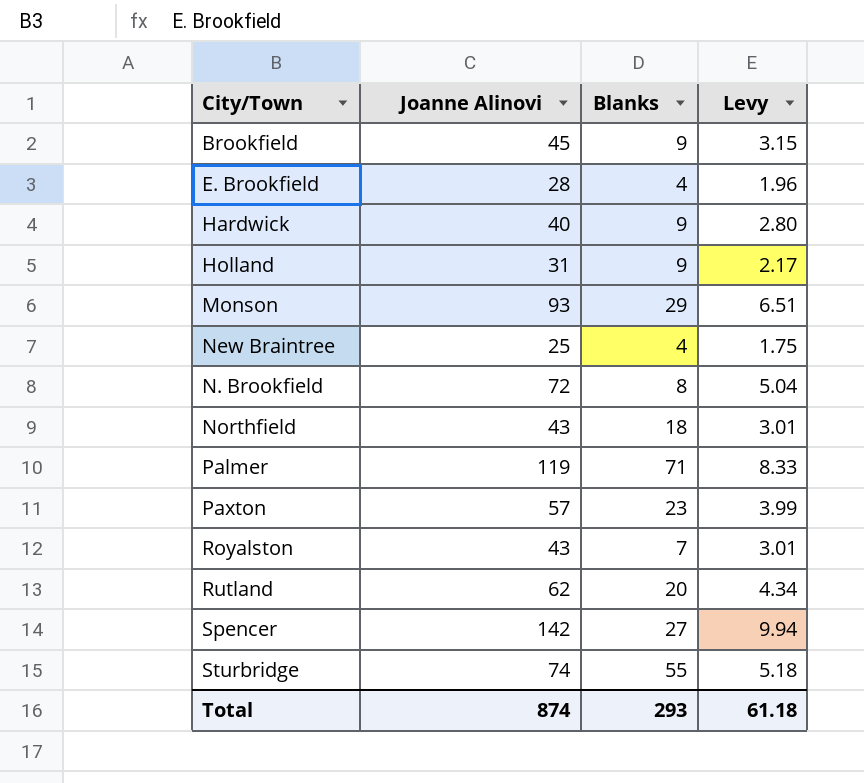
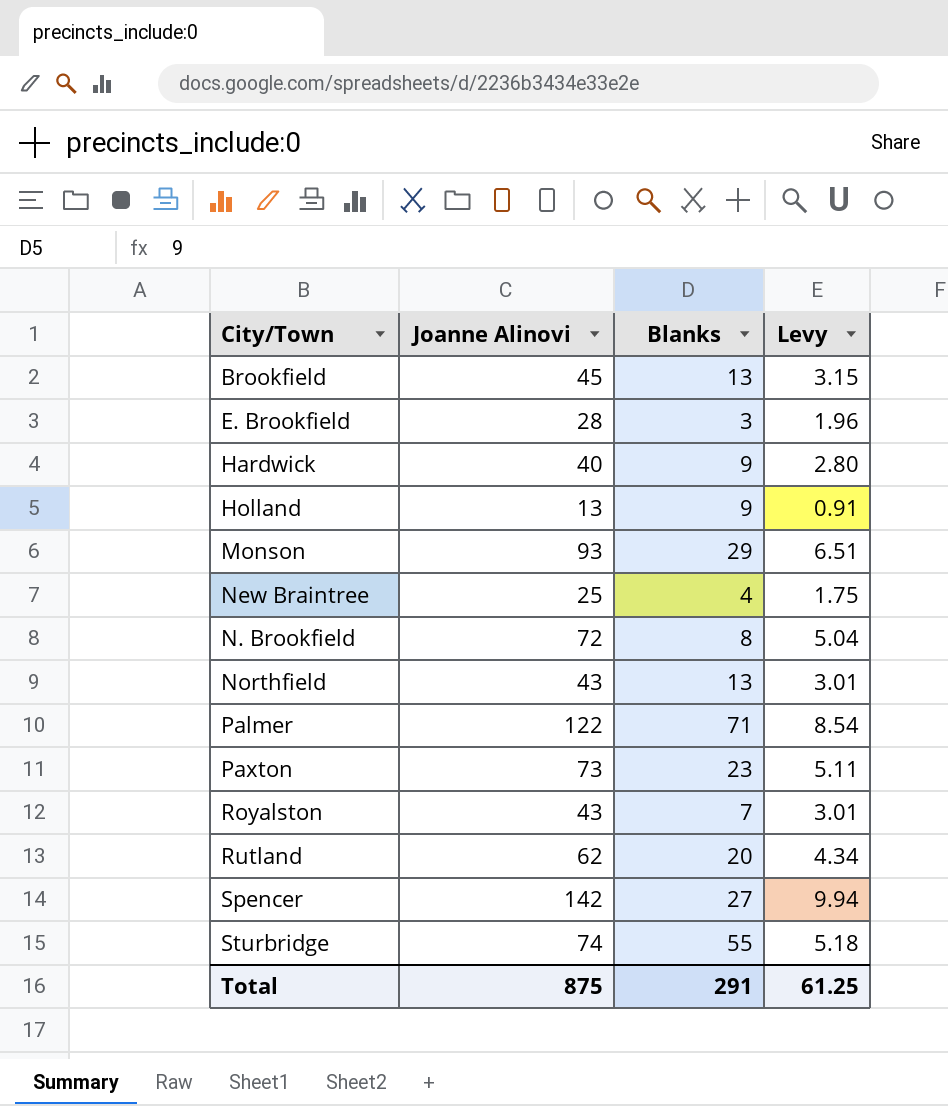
Brookfield | Blanks: 9 -> 13
E. Brookfield | Blanks: 4 -> 3
Holland | Joanne Alinovi: 31 -> 13
Holland | Levy: 2.17 -> 0.91
Northfield | Blanks: 18 -> 13
Palmer | Joanne Alinovi: 119 -> 122
Palmer | Levy: 8.33 -> 8.54
Paxton | Joanne Alinovi: 57 -> 73
Paxton | Levy: 3.99 -> 5.11
Total | Joanne Alinovi: 874 -> 875
Total | Blanks: 293 -> 291
Total | Levy: 61.18 -> 61.25

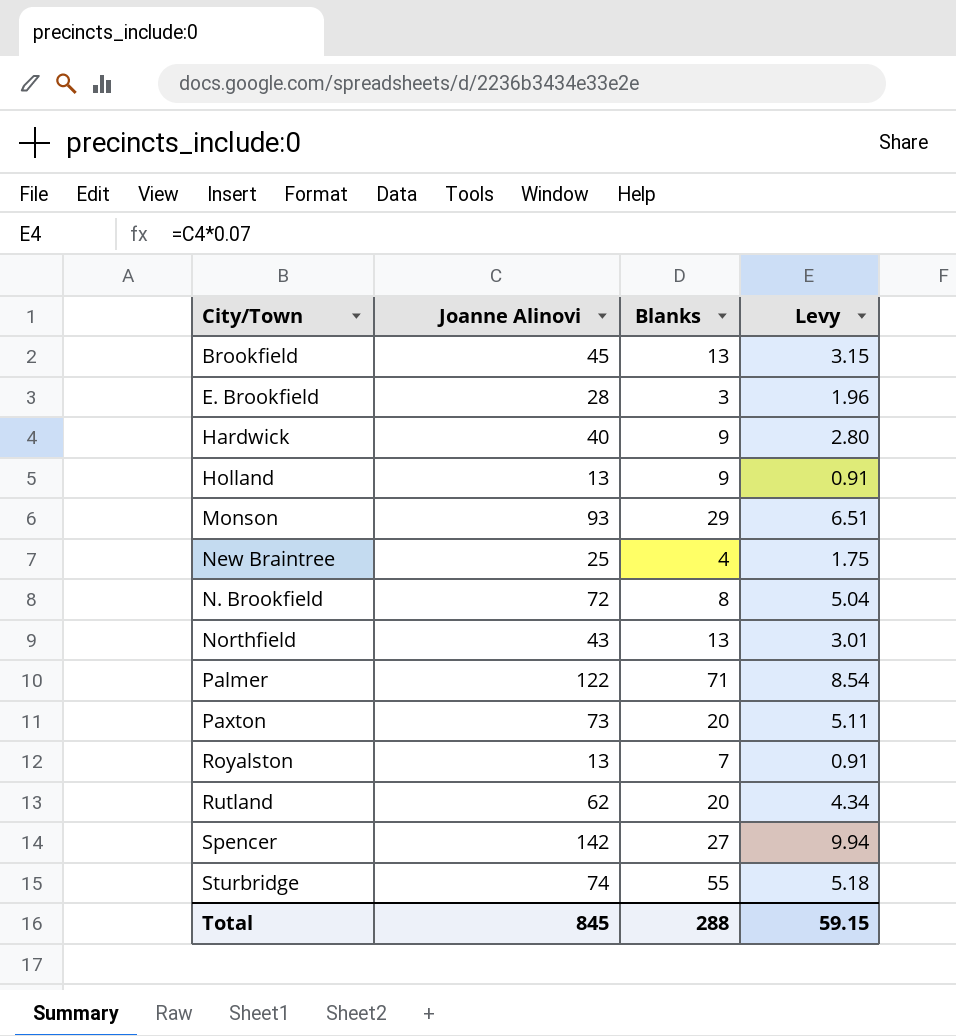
Paxton | Blanks: 23 -> 20
Royalston | Joanne Alinovi: 43 -> 13
Royalston | Levy: 3.01 -> 0.91
Total | Joanne Alinovi: 875 -> 845
Total | Blanks: 291 -> 288
Total | Levy: 61.25 -> 59.15

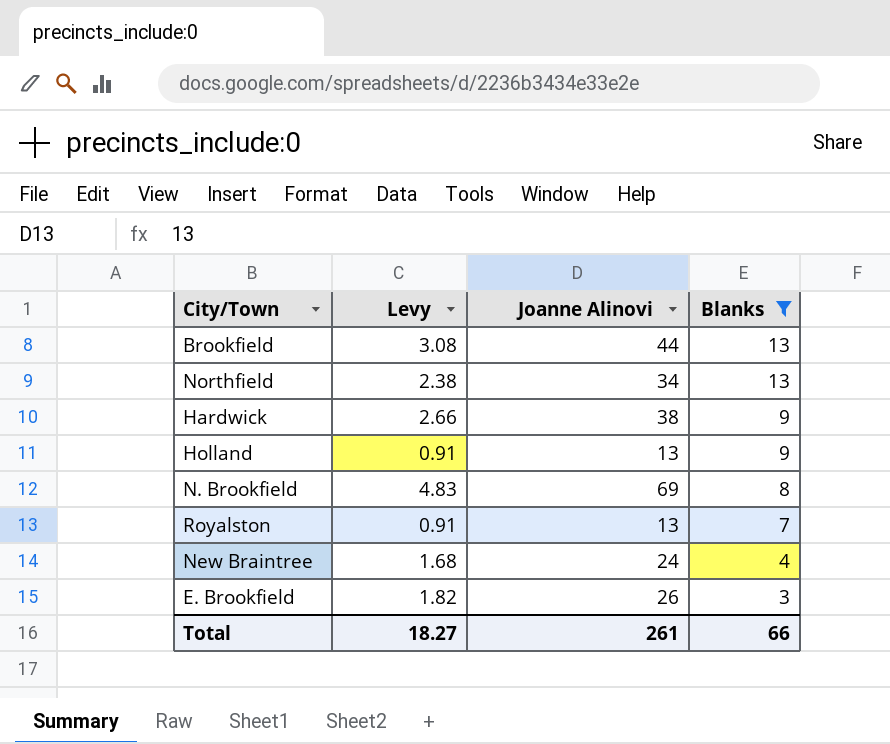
filter: none -> Blanks <= 13
row order: none -> Blanks descending
column Levy | position: 4 -> 2
Brookfield | Levy: 3.15 -> 3.08
Brookfield | Joanne Alinovi: 45 -> 44
Northfield | Levy: 3.01 -> 2.38
Northfield | Joanne Alinovi: 43 -> 34
Hardwick | Levy: 2.80 -> 2.66
Hardwick | Joanne Alinovi: 40 -> 38
N. Brookfield | Levy: 5.04 -> 4.83
N. Brookfield | Joanne Alinovi: 72 -> 69
New Braintree | Levy: 1.75 -> 1.68
New Braintree | Joanne Alinovi: 25 -> 24
E. Brookfield | Levy: 1.96 -> 1.82
E. Brookfield | Joanne Alinovi: 28 -> 26
Total | Levy: 59.15 -> 18.27
Total | Joanne Alinovi: 845 -> 261
Total | Blanks: 288 -> 66

